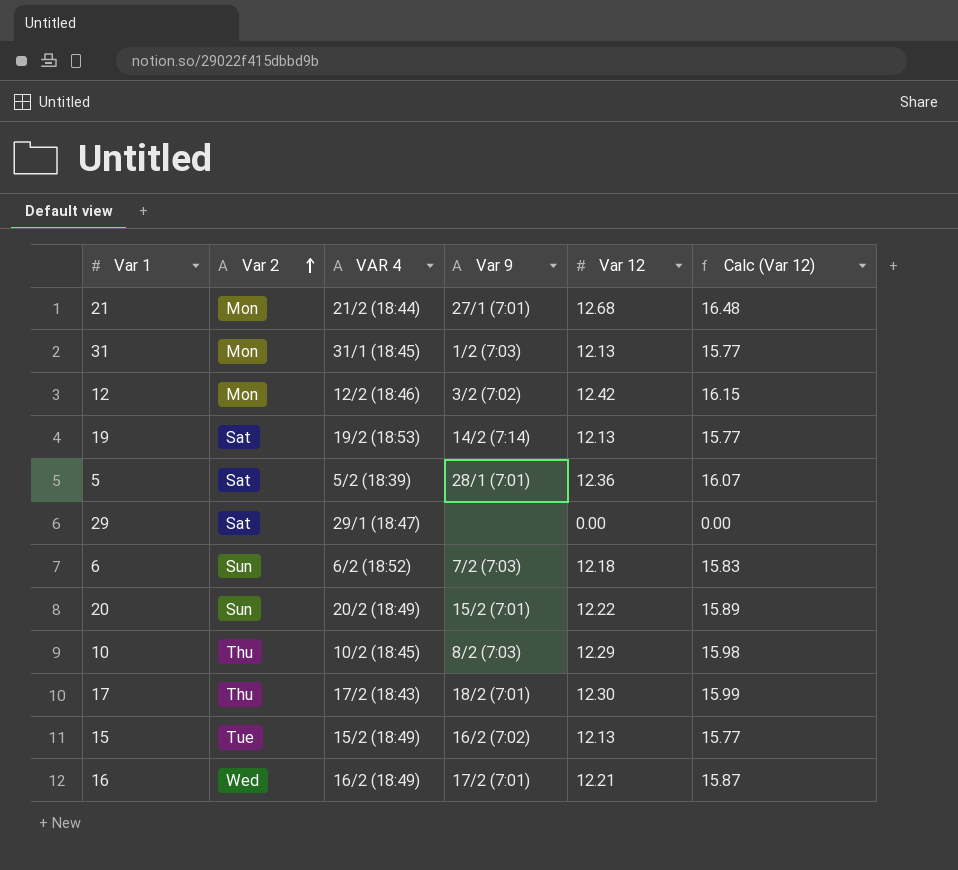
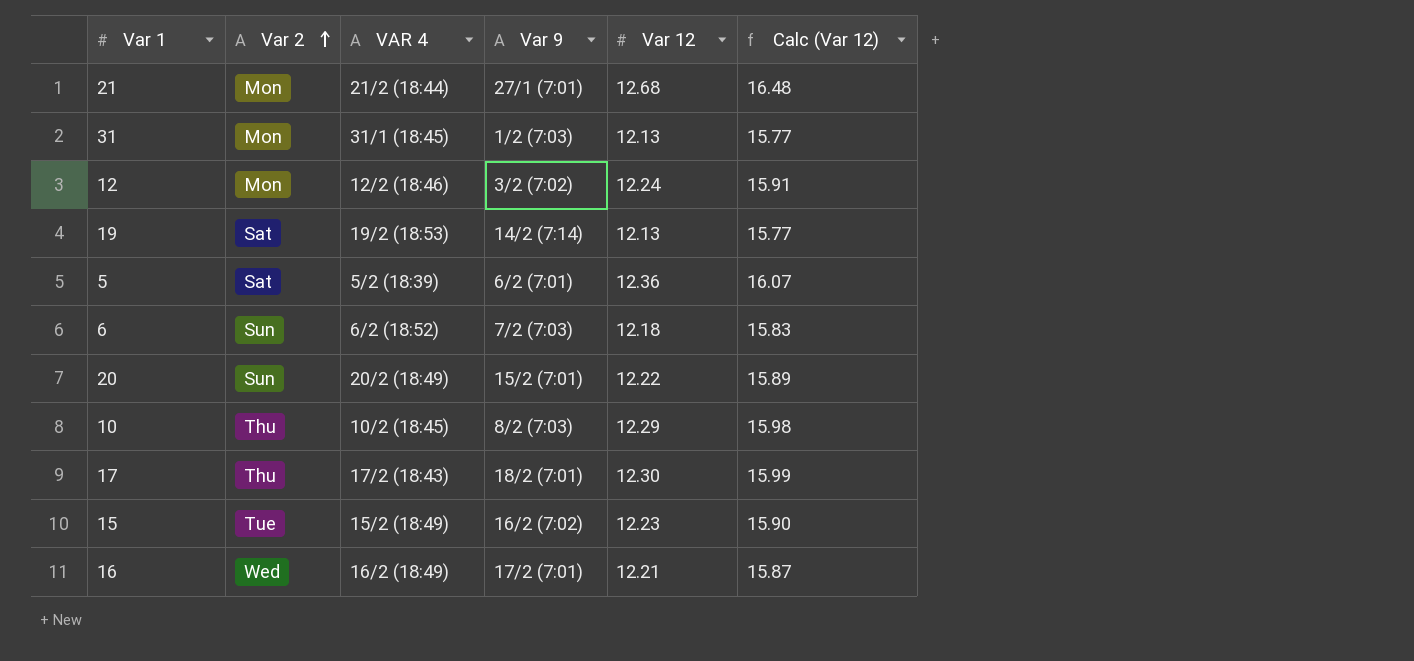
row 29: Sat | 29/1 (18:47) | none | 0.00 | 0.00 -> none
12 | Var 12: 12.42 -> 12.24
12 | Calc (Var 12): 16.15 -> 15.91
5 | Var 9: 28/1 (7:01) -> 6/2 (7:01)
15 | Var 12: 12.13 -> 12.23
15 | Calc (Var 12): 15.77 -> 15.90

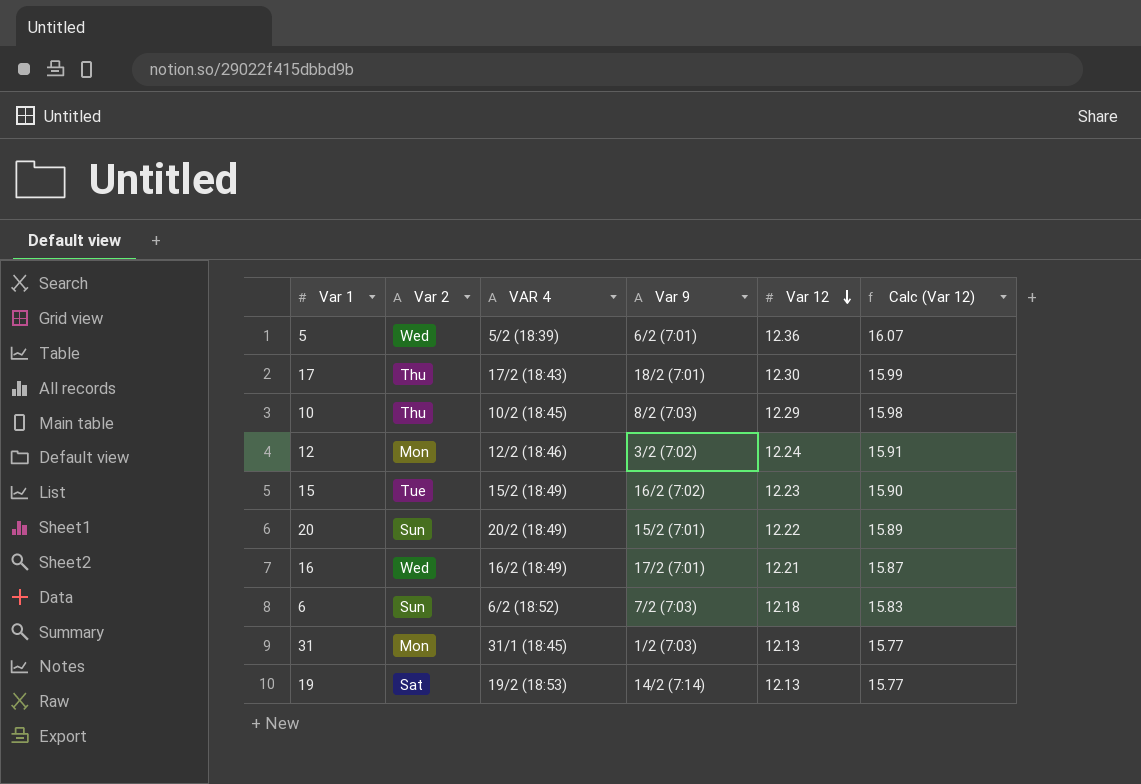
row order: Var 2 ascending -> Var 12 descending
row 21: Mon | 21/2 (18:44) | 27/1 (7:01) | 12.68 | 16.48 -> none
5 | Var 2: Sat -> Wed

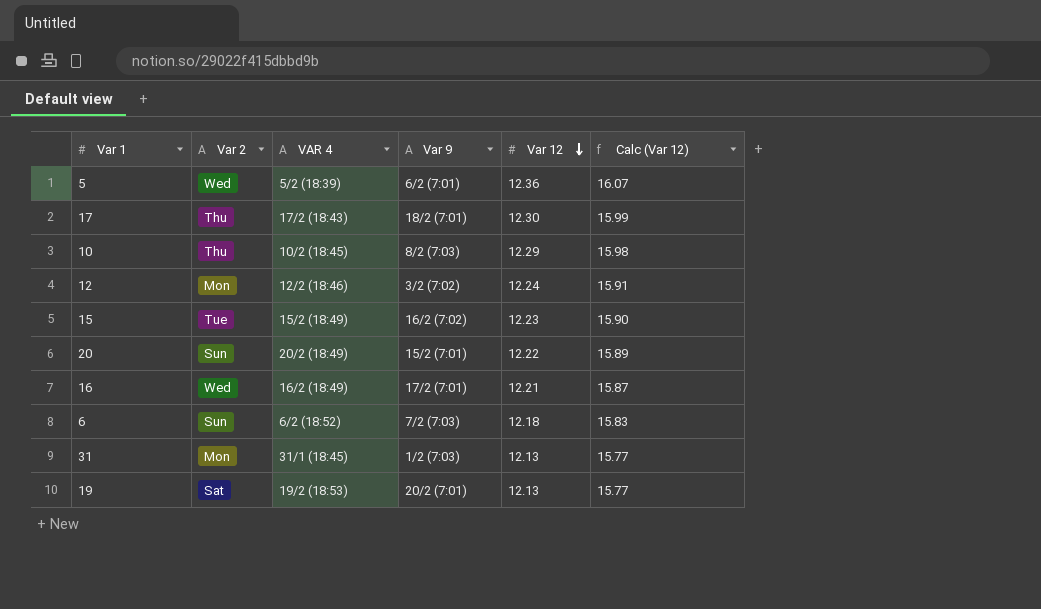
19 | Var 9: 14/2 (7:14) -> 20/2 (7:01)

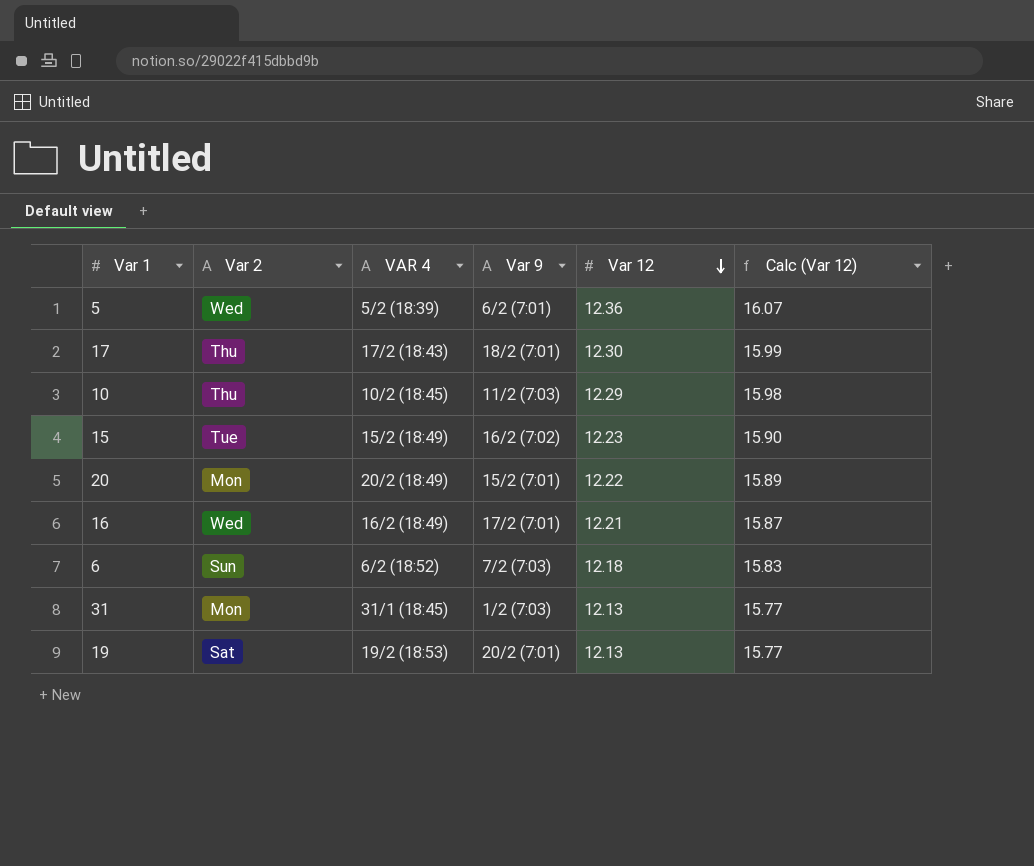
row 12: Mon | 12/2 (18:46) | 3/2 (7:02) | 12.24 | 15.91 -> none
10 | Var 9: 8/2 (7:03) -> 11/2 (7:03)
20 | Var 2: Sun -> Mon

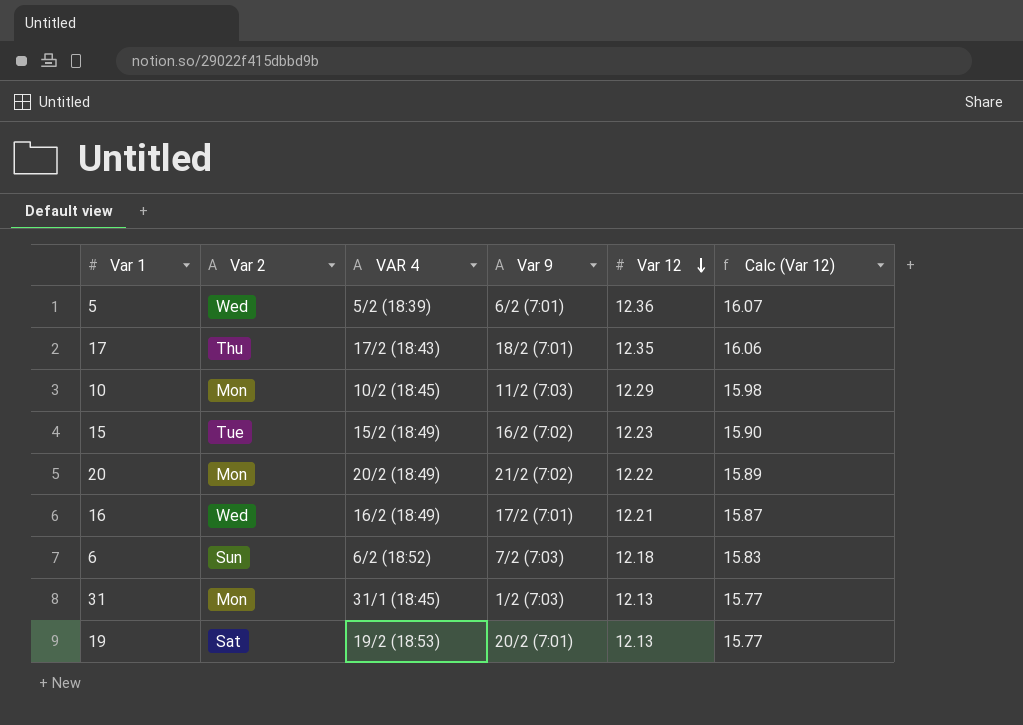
17 | Var 12: 12.30 -> 12.35
17 | Calc (Var 12): 15.99 -> 16.06
10 | Var 2: Thu -> Mon
20 | Var 9: 15/2 (7:01) -> 21/2 (7:02)

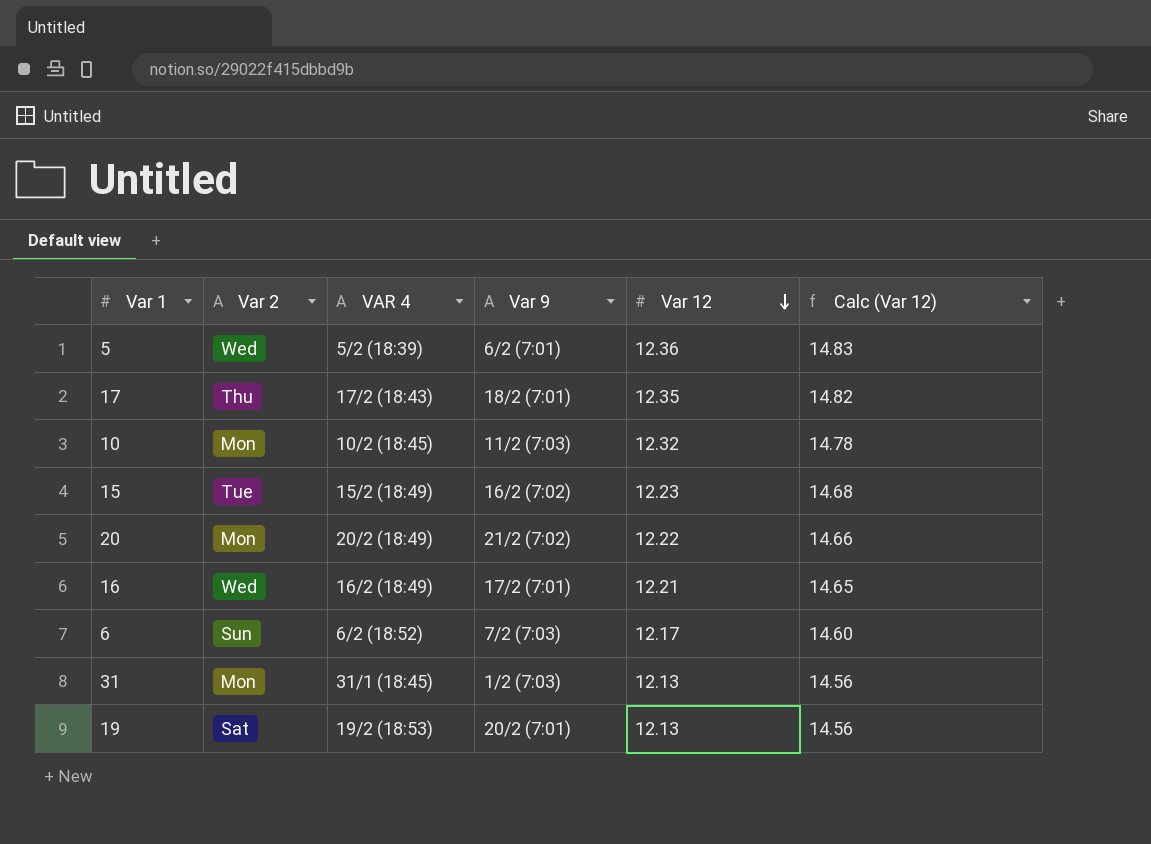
column Calc (Var 12) | formula: [Var 12] * 1.3 -> [Var 12] * 1.2
10 | Var 12: 12.29 -> 12.32
6 | Var 12: 12.18 -> 12.17

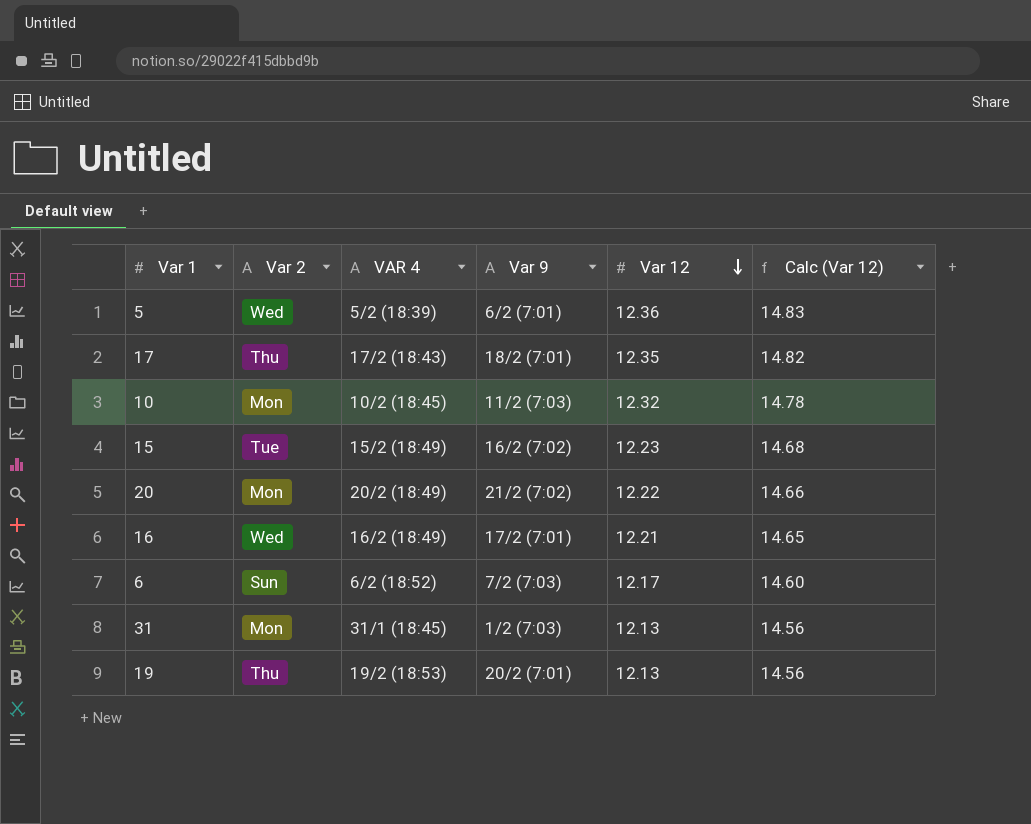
19 | Var 2: Sat -> Thu

